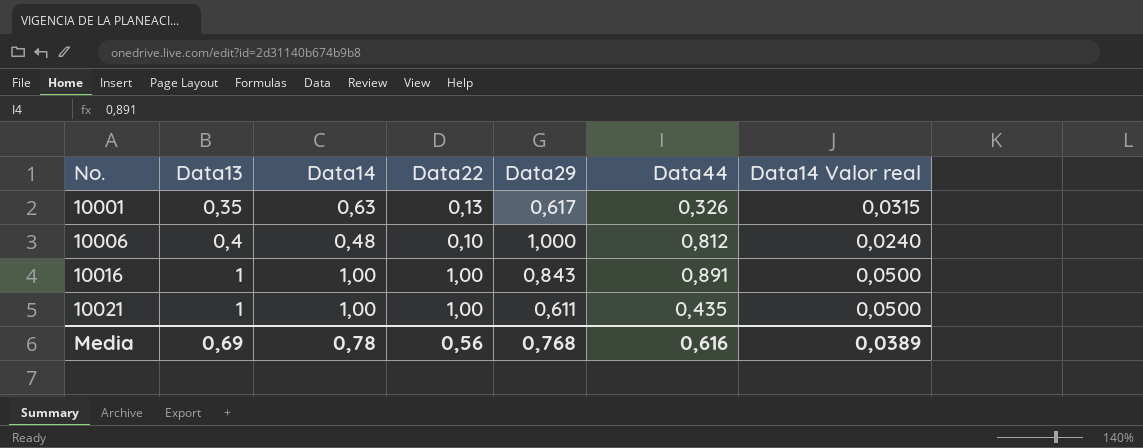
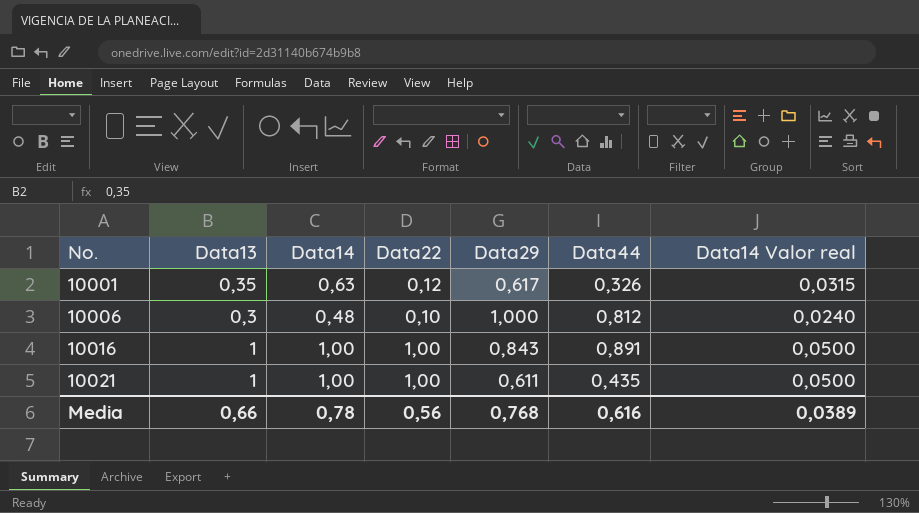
10001 | Data22: 0,13 -> 0,12
10006 | Data13: 0,4 -> 0,3
Media | Data13: 0,69 -> 0,66

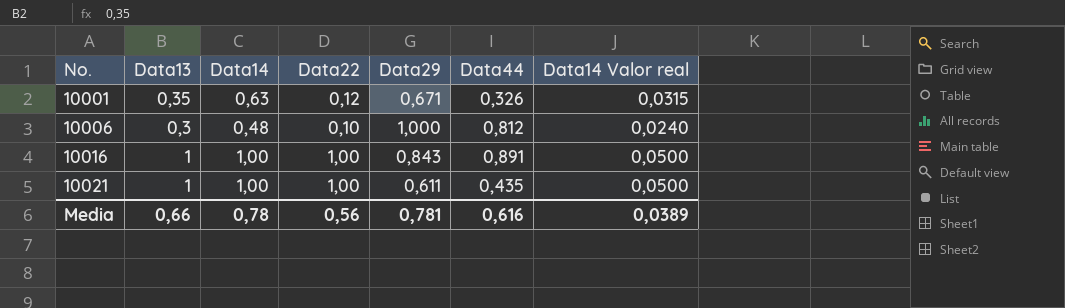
10001 | Data29: 0,617 -> 0,671
Media | Data29: 0,768 -> 0,781

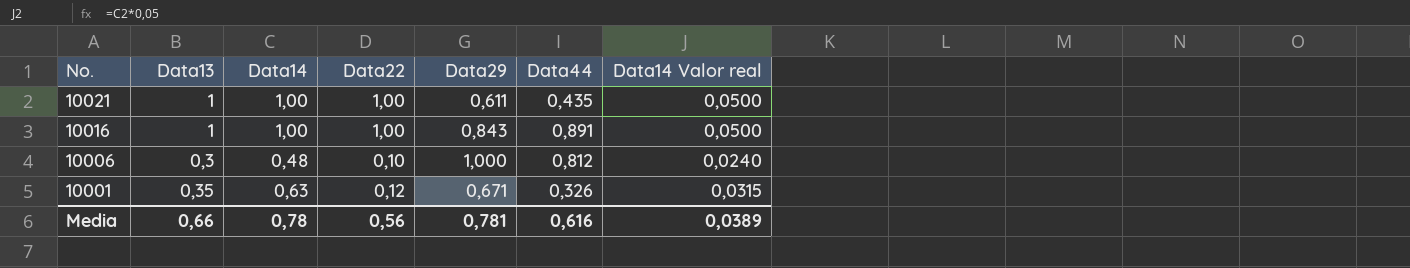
row order: No. ascending -> No. descending

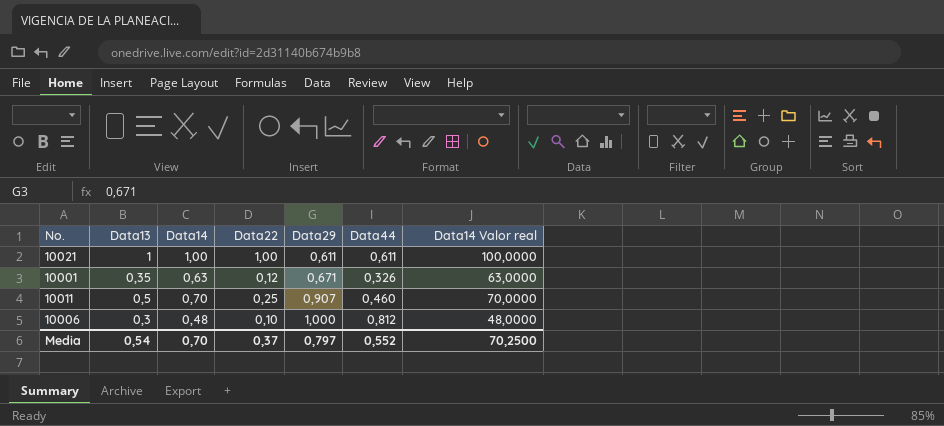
row order: No. descending -> Data29 ascending
column Data14 Valor real | formula: [Data14] * 0,05 -> [Data14] * 100
row 10016: 1 | 1,00 | 1,00 | 0,843 | 0,891 | 0,0500 -> none
10021 | Data44: 0,435 -> 0,611
row 10011: none -> 0,5 | 0,70 | 0,25 | 0,907 | 0,460 | 70,0000
Media | Data13: 0,66 -> 0,54
Media | Data14: 0,78 -> 0,70
Media | Data22: 0,56 -> 0,37
Media | Data29: 0,781 -> 0,797
Media | Data44: 0,616 -> 0,552
Media | Data14 Valor real: 0,0389 -> 70,2500

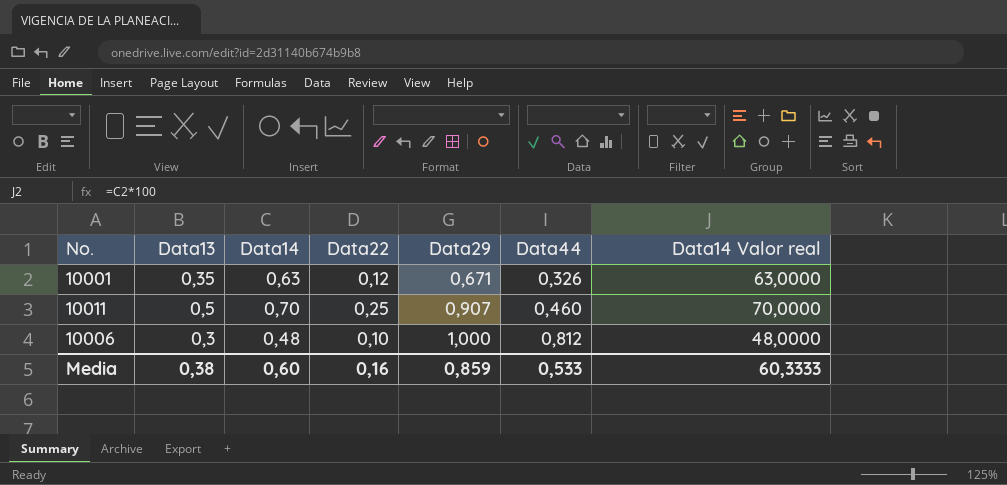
row 10021: 1 | 1,00 | 1,00 | 0,611 | 0,611 | 100,0000 -> none
Media | Data13: 0,54 -> 0,38
Media | Data14: 0,70 -> 0,60
Media | Data22: 0,37 -> 0,16
Media | Data29: 0,797 -> 0,859
Media | Data44: 0,552 -> 0,533
Media | Data14 Valor real: 70,2500 -> 60,3333

